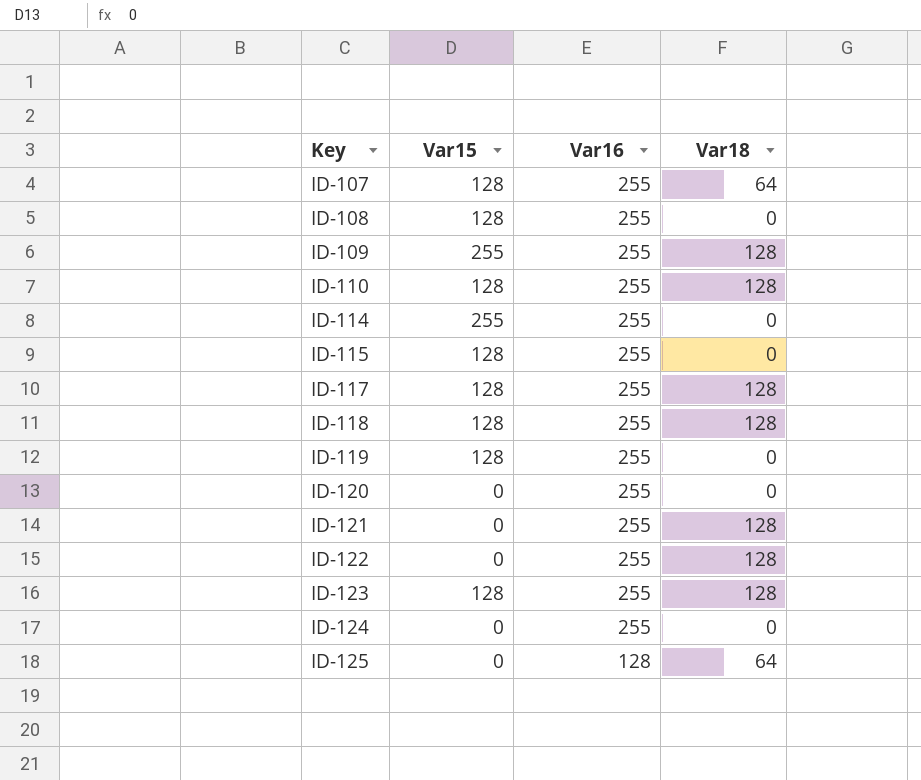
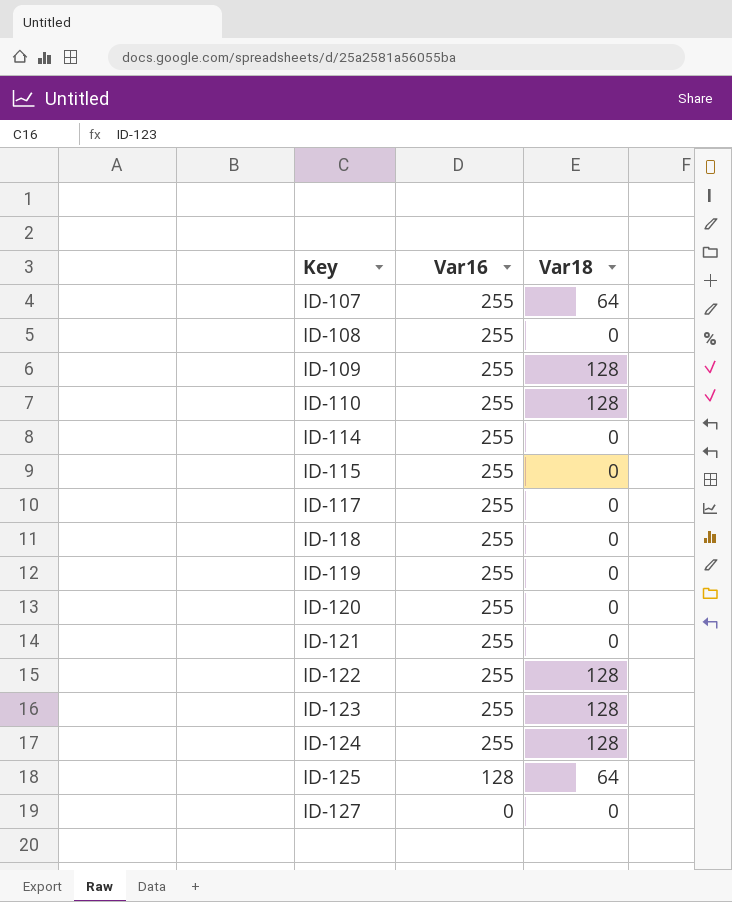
column Var15 | position: 2 -> none
ID-117 | Var18: 128 -> 0
ID-118 | Var18: 128 -> 0
ID-121 | Var18: 128 -> 0
ID-124 | Var18: 0 -> 128
row ID-127: none -> 0 | 0

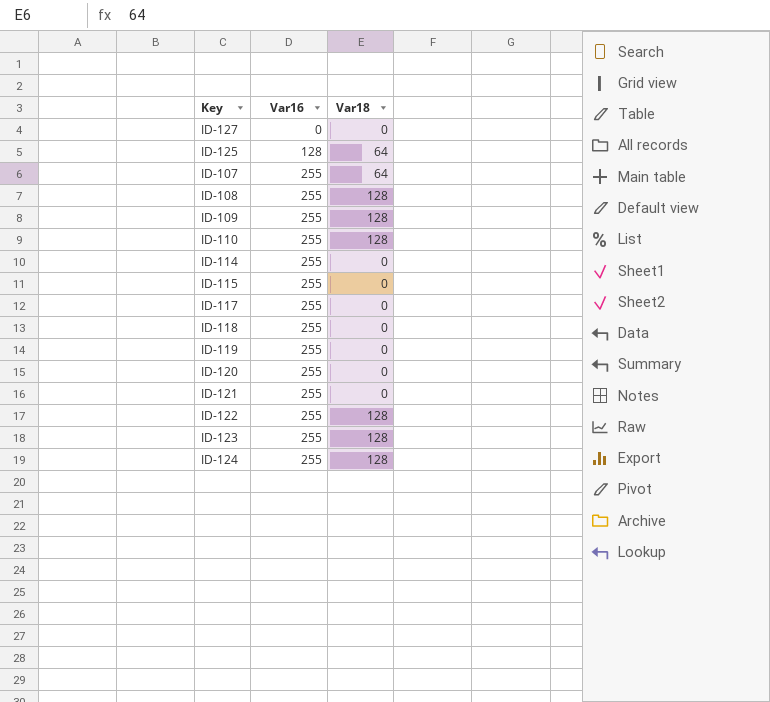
row order: Key ascending -> Var16 ascending
ID-108 | Var18: 0 -> 128

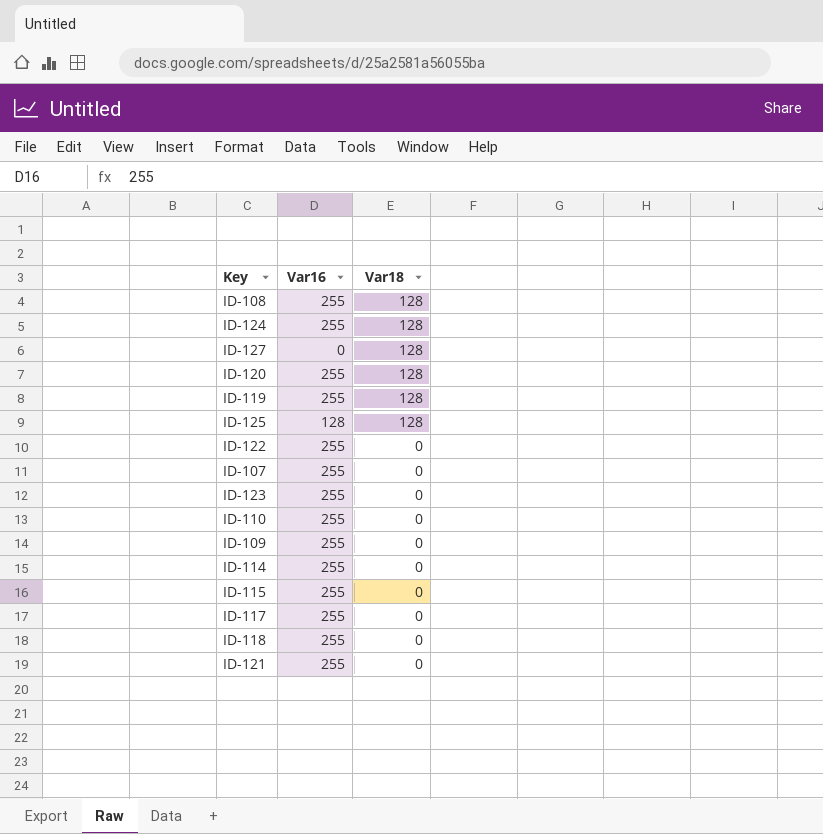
row order: Var16 ascending -> Var18 descending
ID-127 | Var18: 0 -> 128
ID-120 | Var18: 0 -> 128
ID-119 | Var18: 0 -> 128
ID-125 | Var18: 64 -> 128
ID-122 | Var18: 128 -> 0
ID-107 | Var18: 64 -> 0
ID-123 | Var18: 128 -> 0
ID-110 | Var18: 128 -> 0
ID-109 | Var18: 128 -> 0

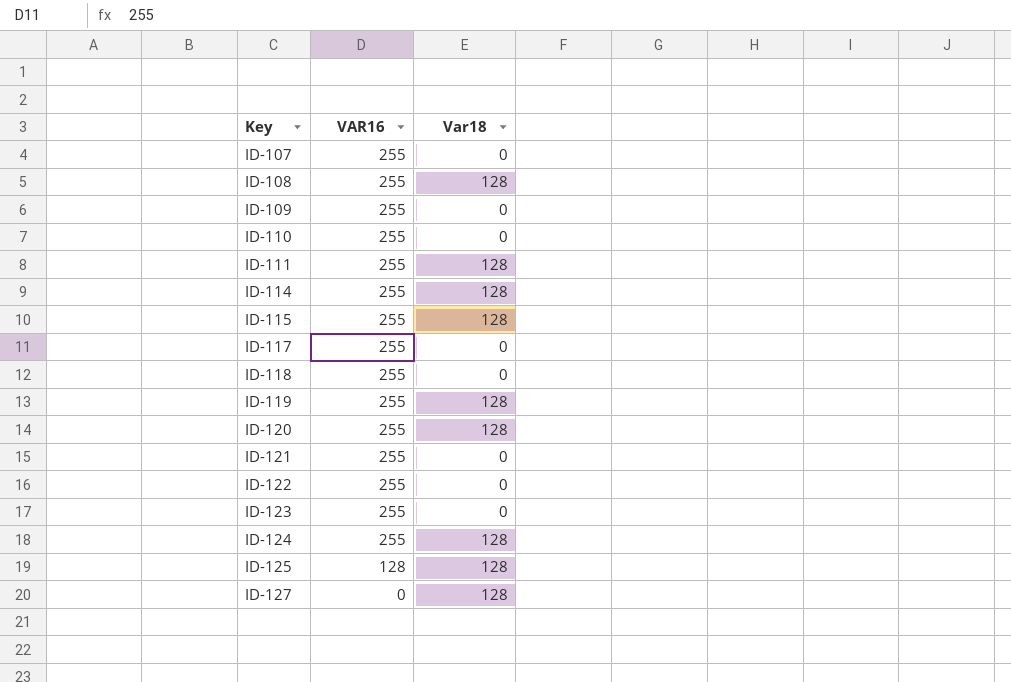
row order: Var18 descending -> Key ascending
column name: Var16 -> VAR16
row ID-111: none -> 255 | 128
ID-114 | Var18: 0 -> 128
ID-115 | Var18: 0 -> 128

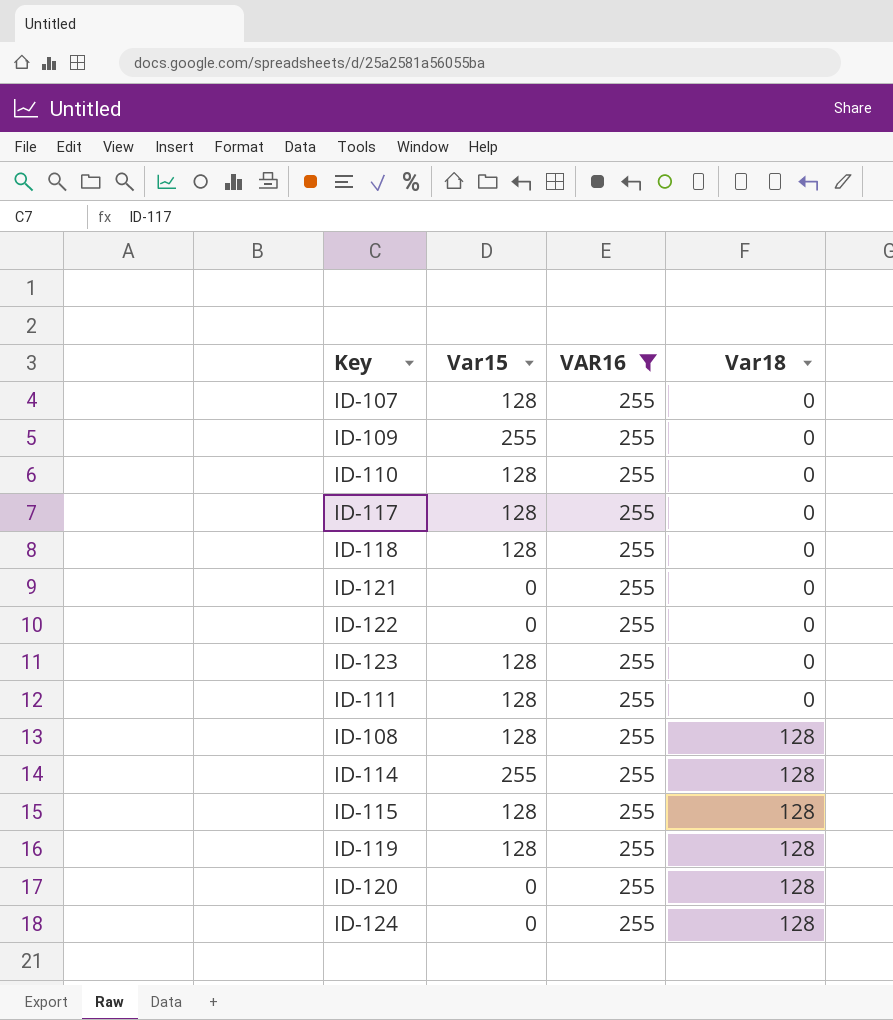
filter: none -> VAR16 = 255
row order: Key ascending -> Var18 ascending
column Var15 | position: none -> 2
ID-111 | Var18: 128 -> 0

